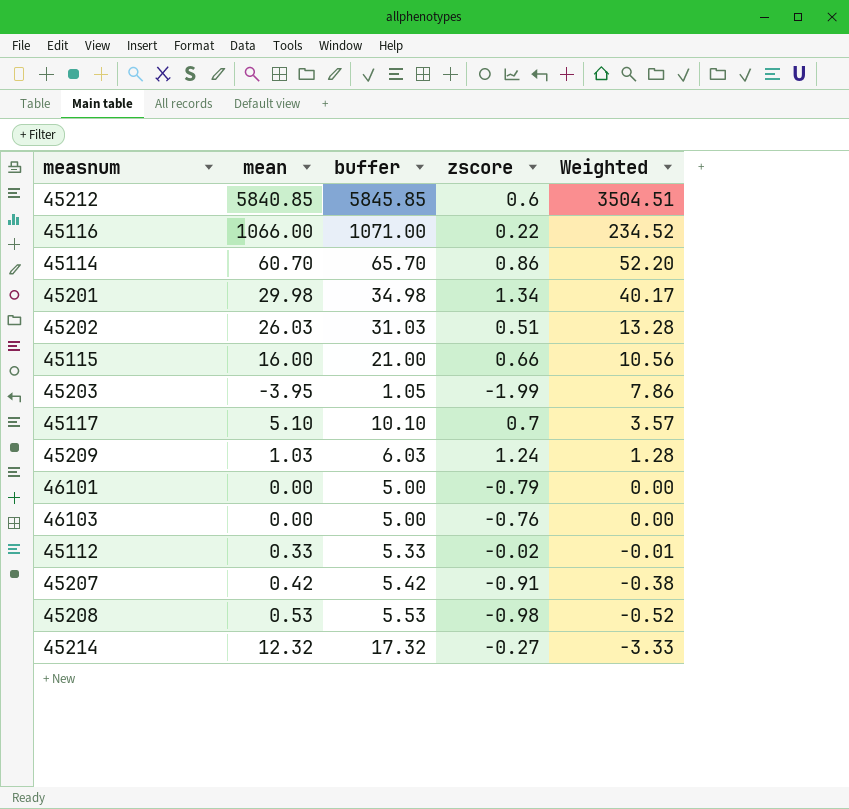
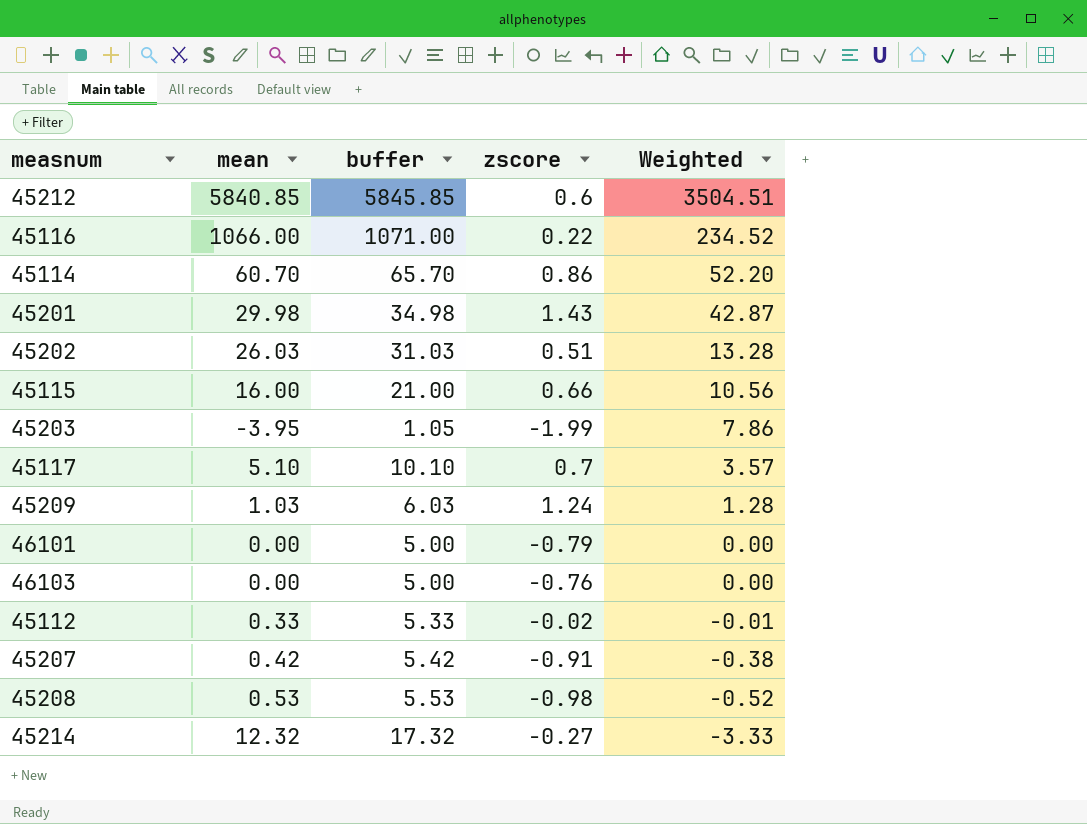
45201 | zscore: 1.34 -> 1.43
45201 | Weighted: 40.17 -> 42.87

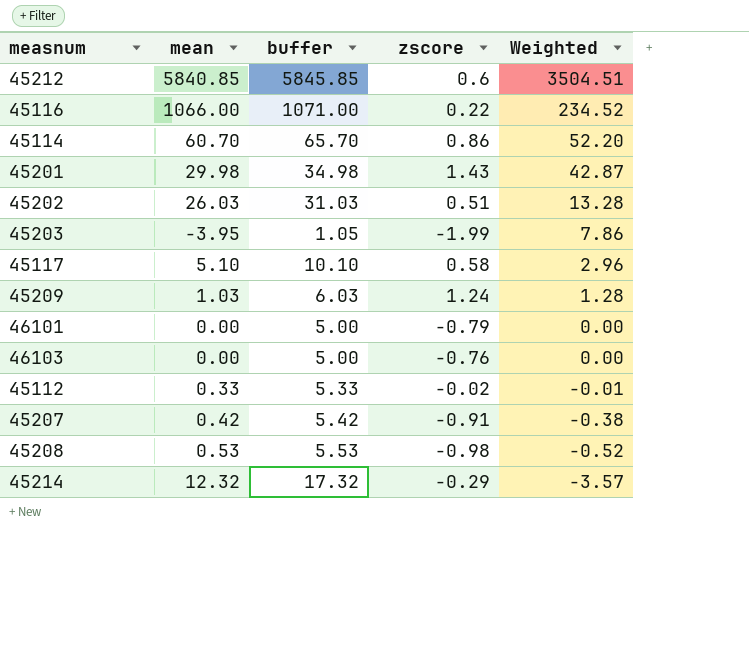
row 45115: 16.00 | 21.00 | 0.66 | 10.56 -> none
45117 | zscore: 0.7 -> 0.58
45117 | Weighted: 3.57 -> 2.96
45214 | zscore: -0.27 -> -0.29
45214 | Weighted: -3.33 -> -3.57

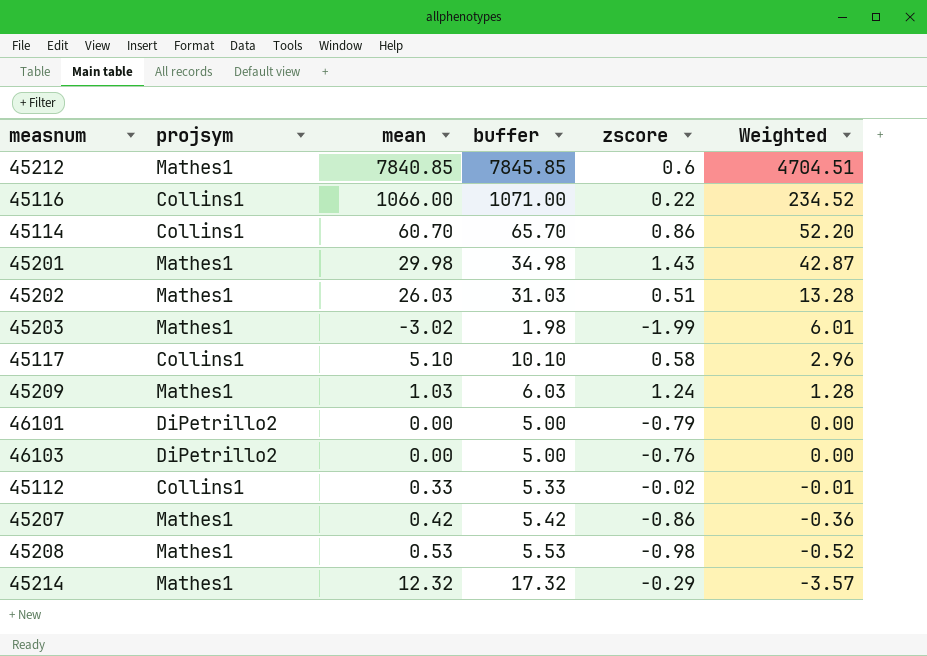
column projsym | position: none -> 2
45212 | mean: 5840.85 -> 7840.85
45212 | buffer: 5845.85 -> 7845.85
45212 | Weighted: 3504.51 -> 4704.51
45203 | mean: -3.95 -> -3.02
45203 | buffer: 1.05 -> 1.98
45203 | Weighted: 7.86 -> 6.01
45207 | zscore: -0.91 -> -0.86
45207 | Weighted: -0.38 -> -0.36

